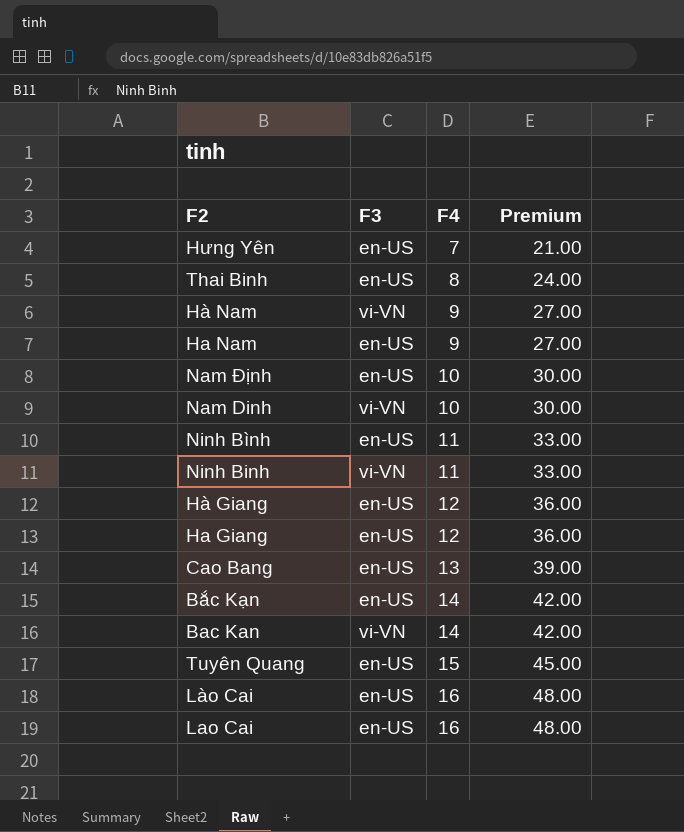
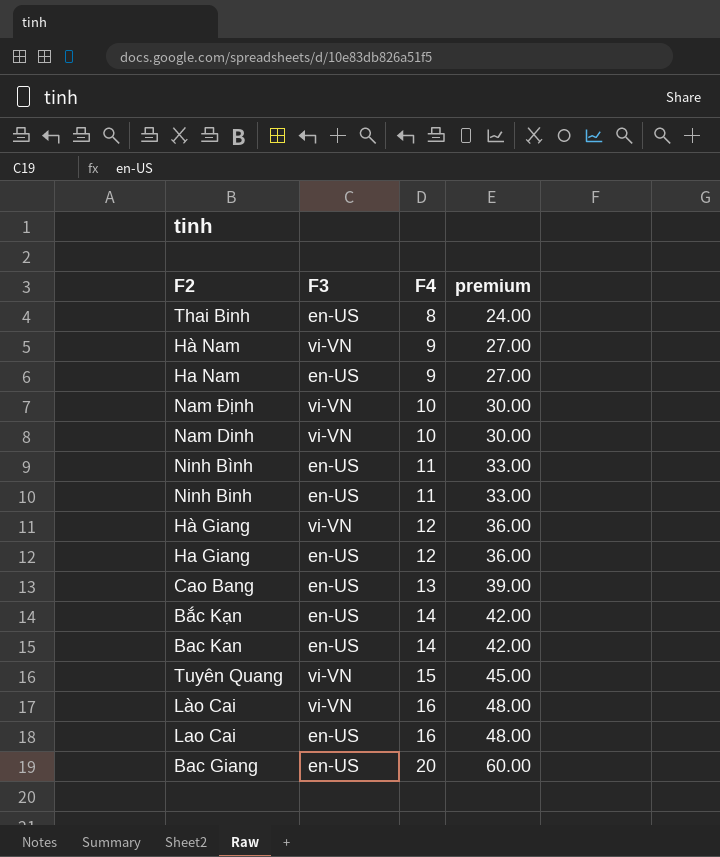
column name: Premium -> premium
row Hưng Yên: en-US | 7 | 21.00 -> none
Nam Định | F3: en-US -> vi-VN
Ninh Binh | F3: vi-VN -> en-US
Hà Giang | F3: en-US -> vi-VN
Bac Kan | F3: vi-VN -> en-US
Tuyên Quang | F3: en-US -> vi-VN
Lào Cai | F3: en-US -> vi-VN
row Bac Giang: none -> en-US | 20 | 60.00

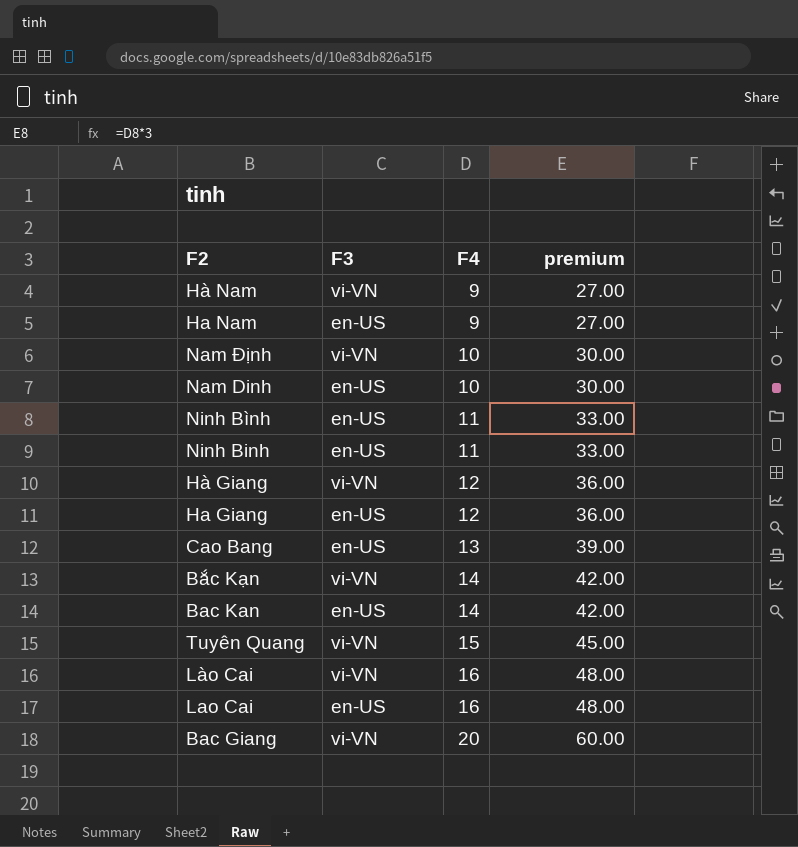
row Thai Binh: en-US | 8 | 24.00 -> none
Nam Dinh | F3: vi-VN -> en-US
Bắc Kạn | F3: en-US -> vi-VN
Bac Giang | F3: en-US -> vi-VN

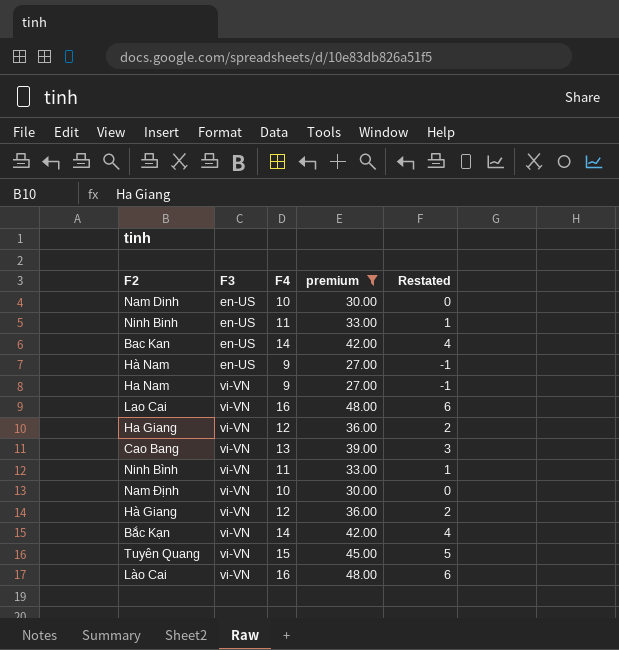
filter: none -> premium != 60.00
row order: F4 ascending -> F3 ascending
column Restated | formula: none -> [F4] - 10
Hà Nam | F3: vi-VN -> en-US
Ha Nam | F3: en-US -> vi-VN
Lao Cai | F3: en-US -> vi-VN
Ha Giang | F3: en-US -> vi-VN
Cao Bang | F3: en-US -> vi-VN
Ninh Bình | F3: en-US -> vi-VN

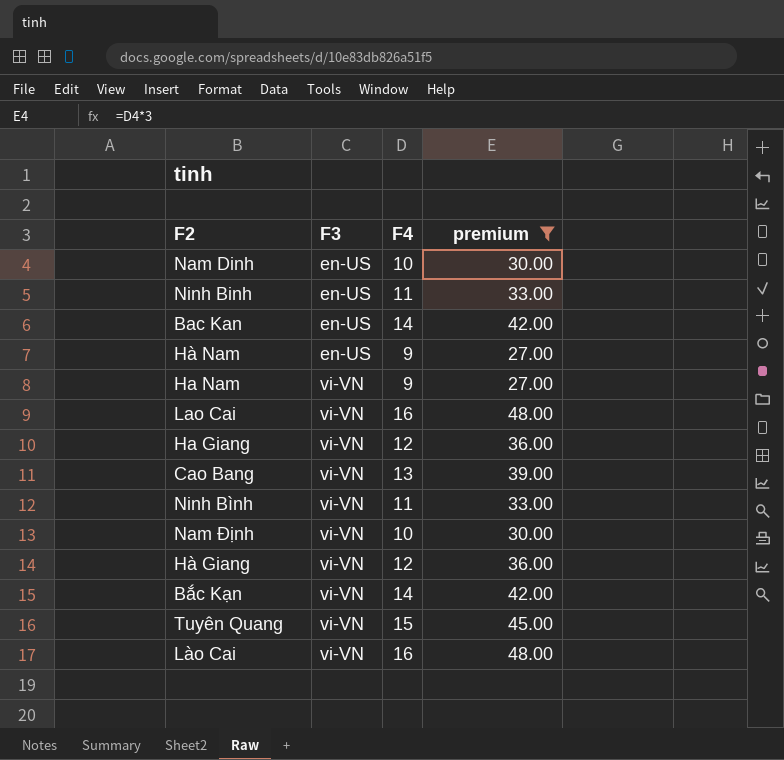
column Restated | formula: [F4] - 10 -> none

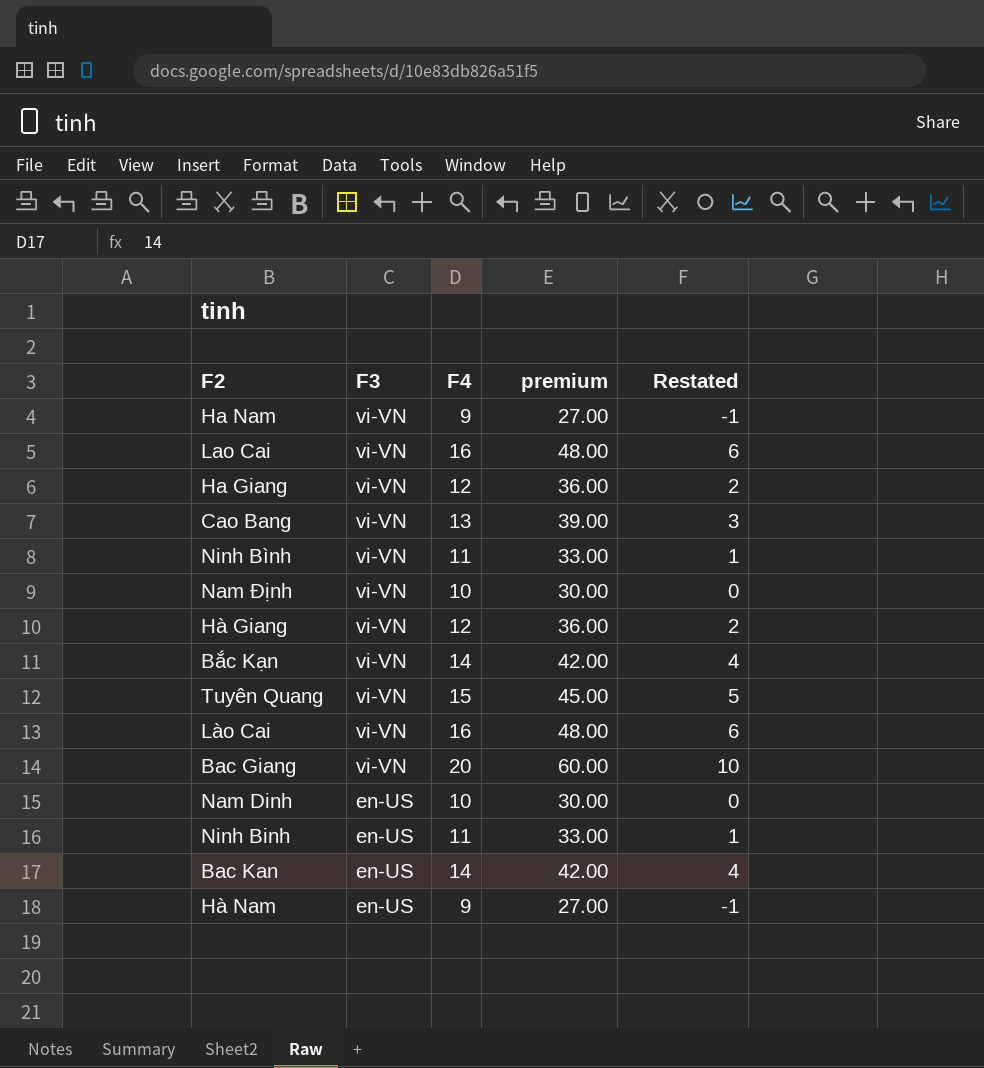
filter: premium != 60.00 -> none
row order: F3 ascending -> F3 descending
column Restated | formula: none -> [F4] - 10

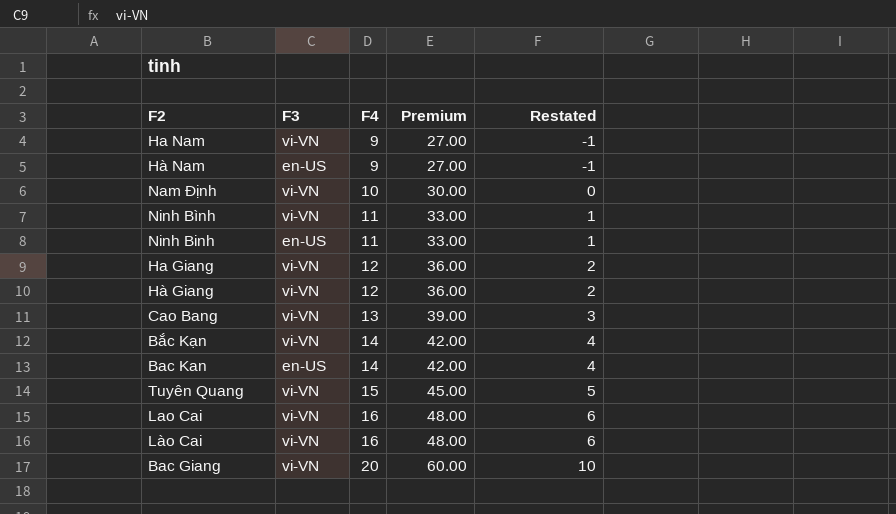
row order: F3 descending -> F4 ascending
column name: premium -> Premium
row Nam Dinh: en-US | 10 | 30.00 | 0 -> none

